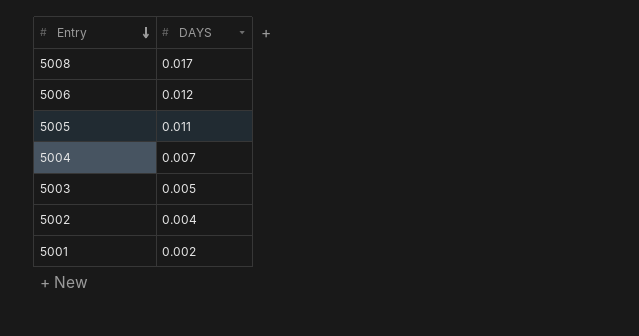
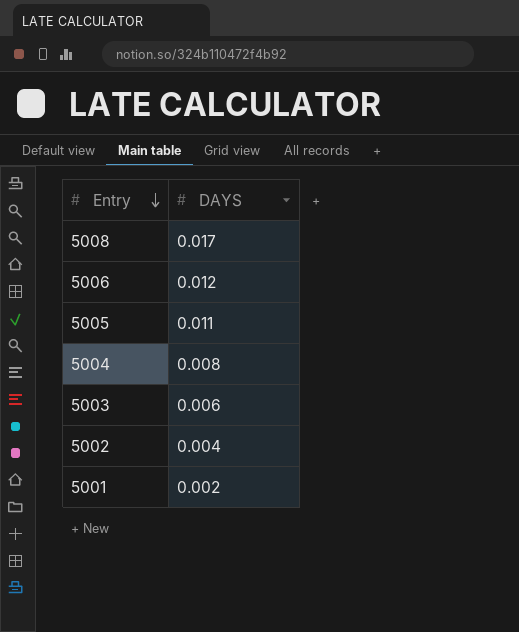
5004 | DAYS: 0.007 -> 0.008
5003 | DAYS: 0.005 -> 0.006

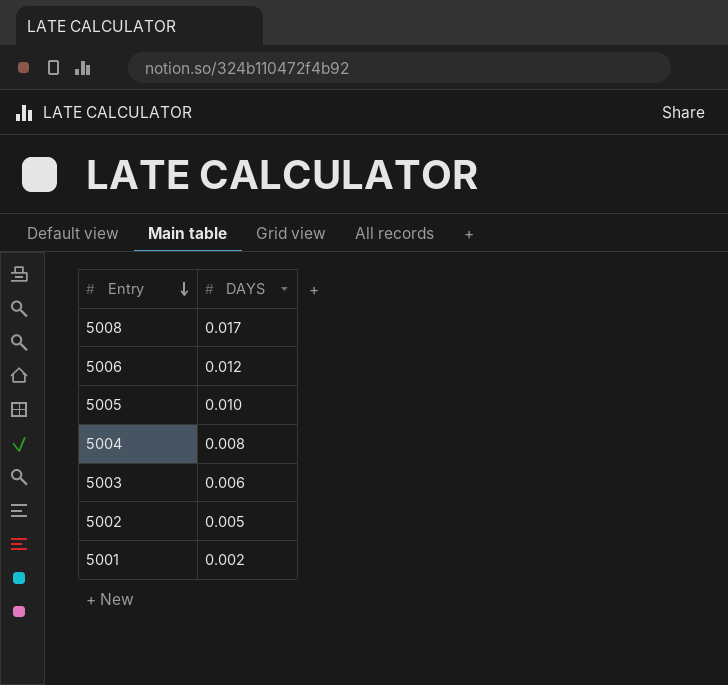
5005 | DAYS: 0.011 -> 0.010
5002 | DAYS: 0.004 -> 0.005

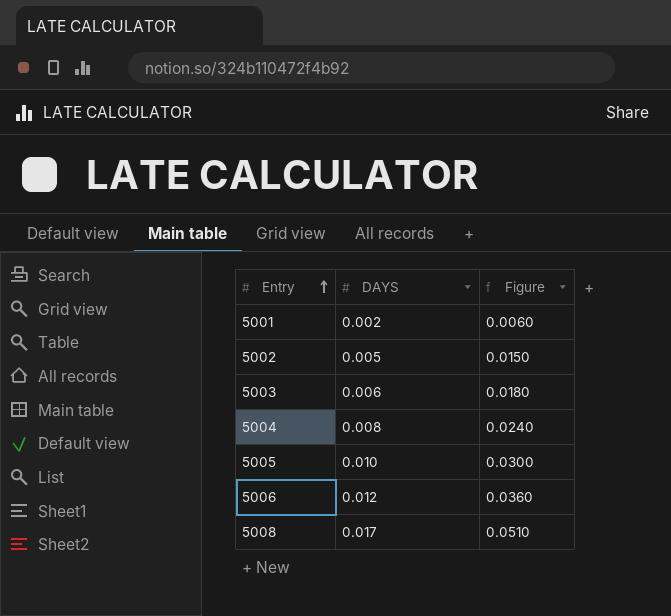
row order: Entry descending -> Entry ascending
column Figure | formula: none -> [DAYS] * 3

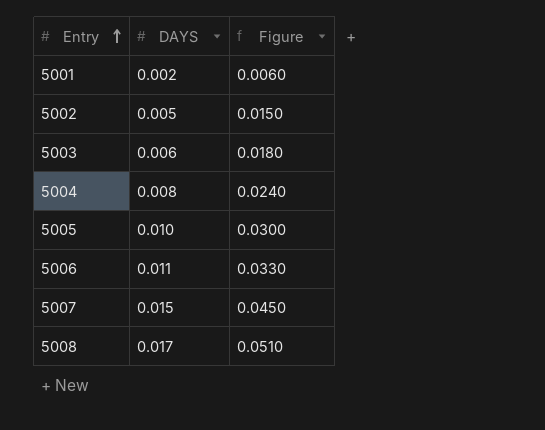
5006 | DAYS: 0.012 -> 0.011
5006 | Figure: 0.0360 -> 0.0330
row 5007: none -> 0.015 | 0.0450

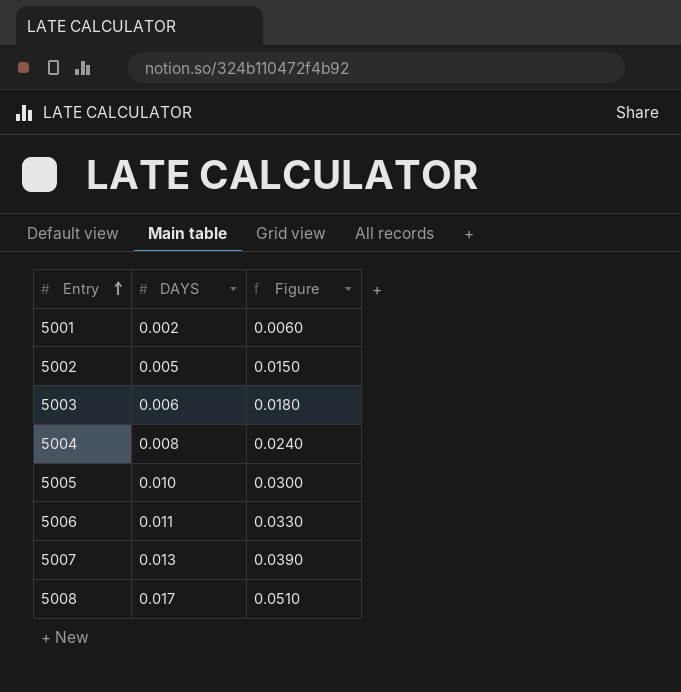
5007 | DAYS: 0.015 -> 0.013
5007 | Figure: 0.0450 -> 0.0390

